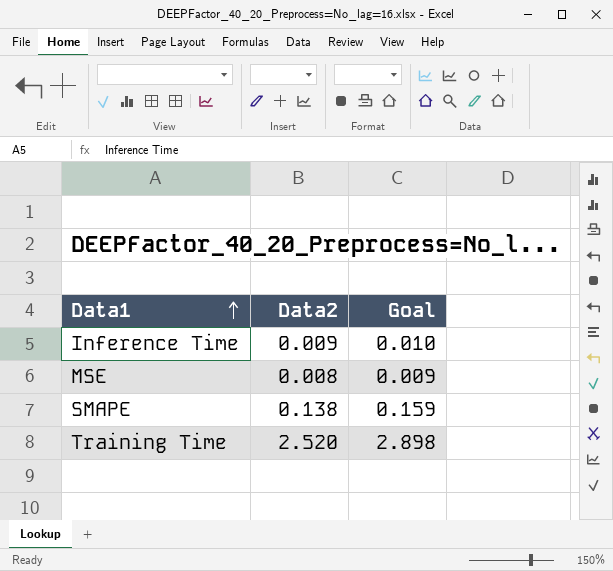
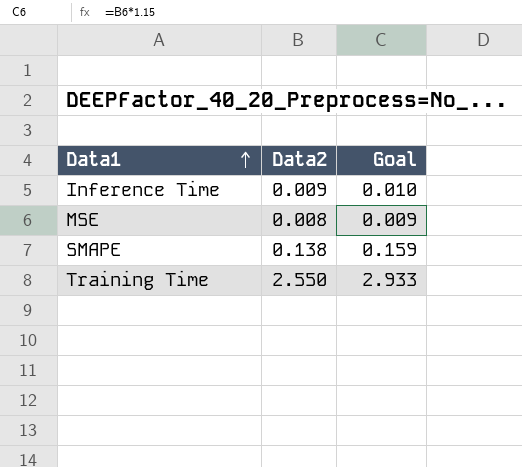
Training Time | Data2: 2.520 -> 2.550
Training Time | Goal: 2.898 -> 2.933

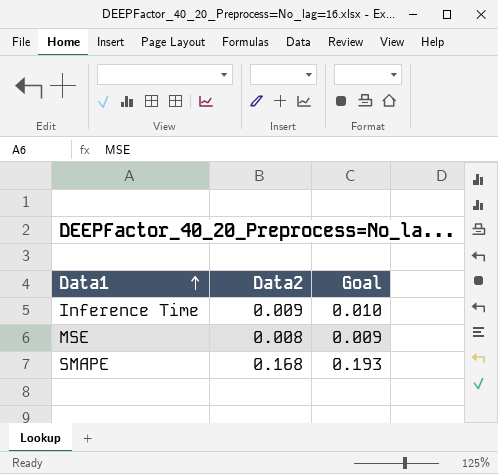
row Training Time: 2.550 | 2.933 -> none
SMAPE | Data2: 0.138 -> 0.168
SMAPE | Goal: 0.159 -> 0.193

